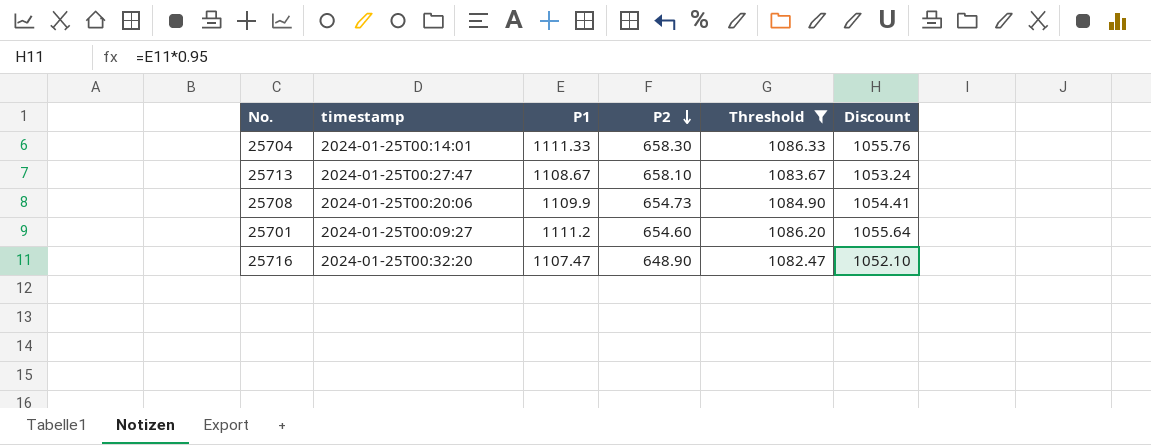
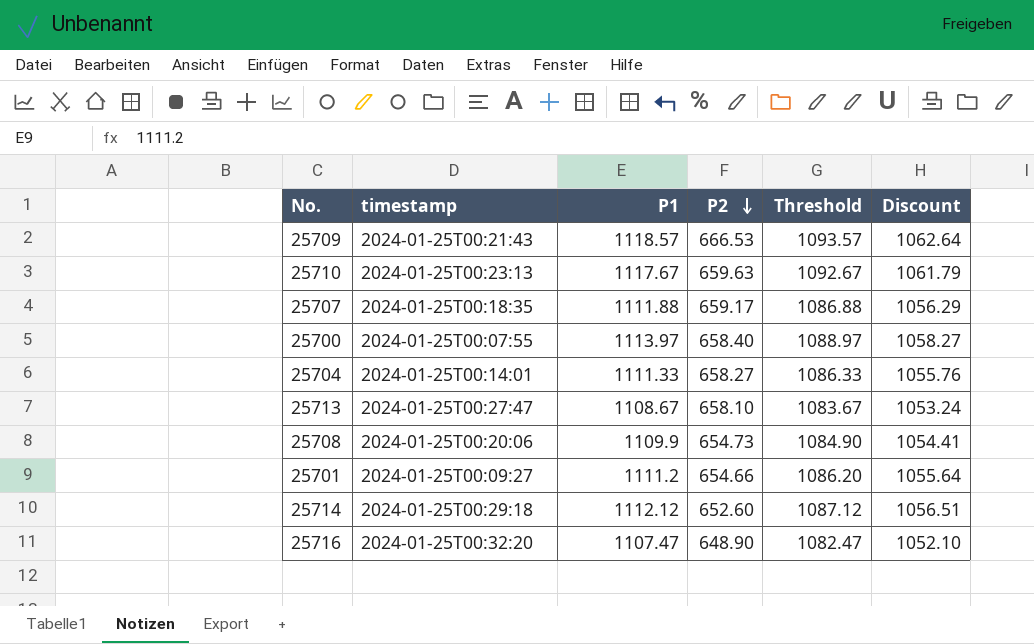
filter: Threshold <= 1086.33 -> none
25704 | P2: 658.30 -> 658.27
25701 | P2: 654.60 -> 654.66

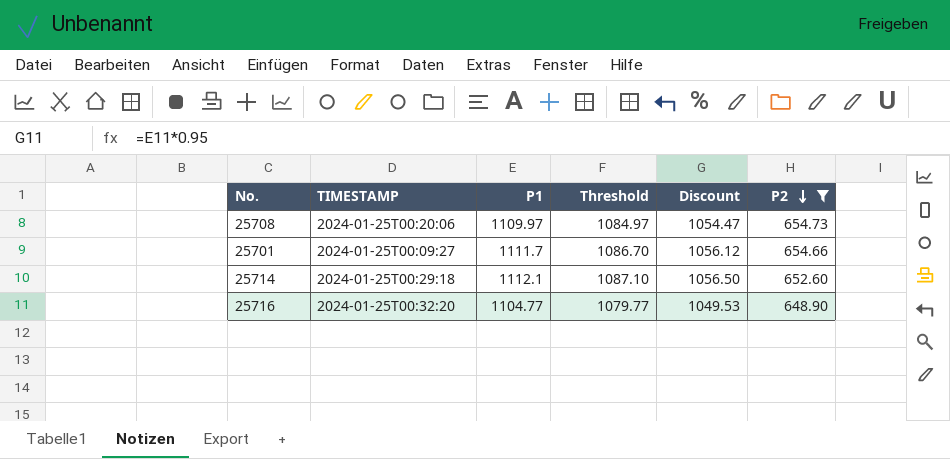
filter: none -> P2 <= 654.73
column name: timestamp -> TIMESTAMP
column P2 | position: 4 -> 6
25708 | P1: 1109.9 -> 1109.97
25708 | Threshold: 1084.90 -> 1084.97
25708 | Discount: 1054.41 -> 1054.47
25701 | P1: 1111.2 -> 1111.7
25701 | Threshold: 1086.20 -> 1086.70
25701 | Discount: 1055.64 -> 1056.12
25714 | P1: 1112.12 -> 1112.1
25714 | Threshold: 1087.12 -> 1087.10
25714 | Discount: 1056.51 -> 1056.50
25716 | P1: 1107.47 -> 1104.77
25716 | Threshold: 1082.47 -> 1079.77
25716 | Discount: 1052.10 -> 1049.53

